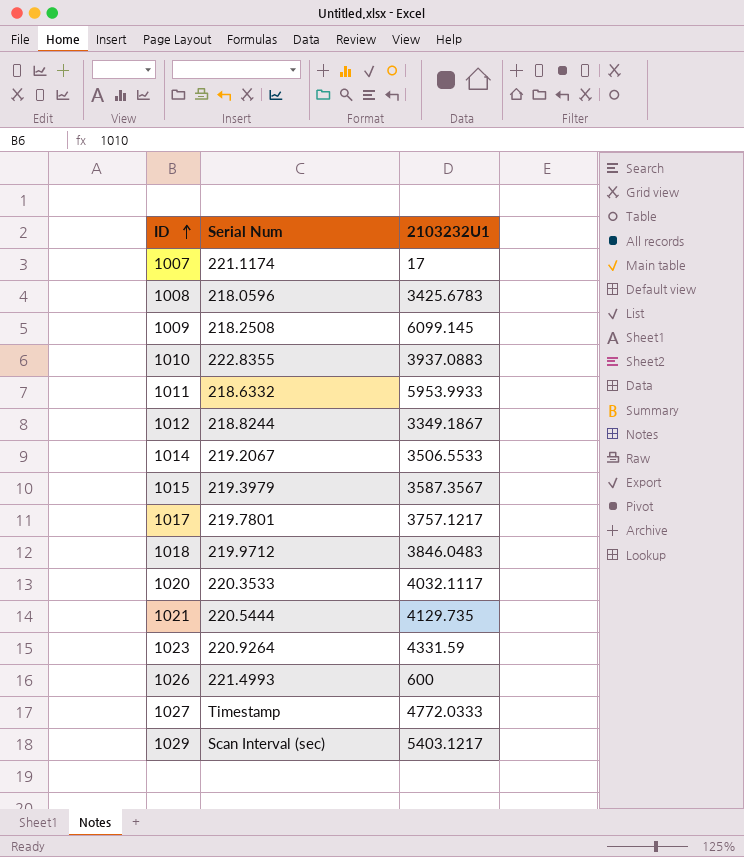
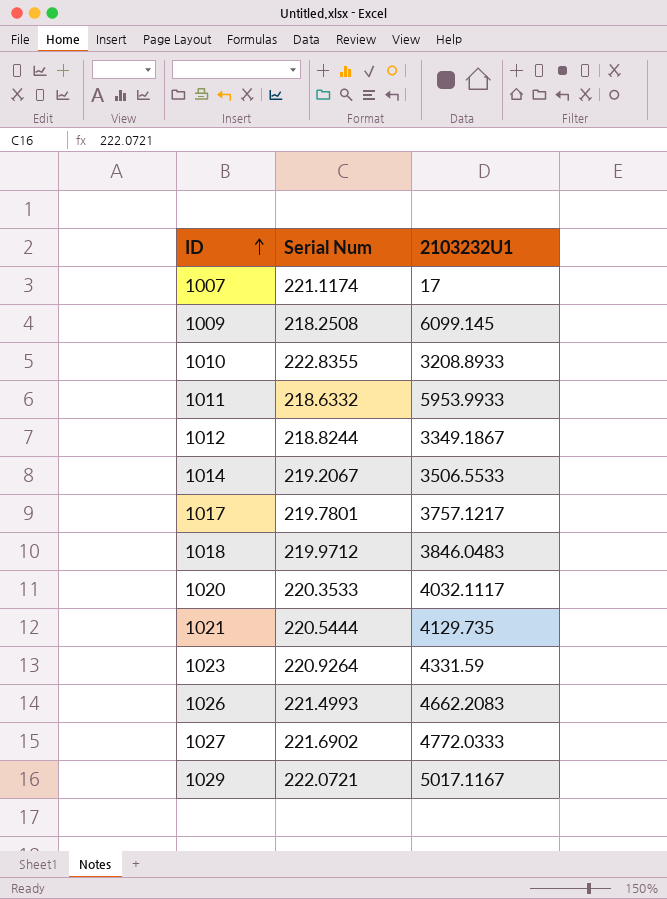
row 1008: 218.0596 | 3425.6783 -> none
row 1015: 219.3979 | 3587.3567 -> none
1010 | 2103232U1: 3937.0883 -> 3208.8933
1026 | 2103232U1: 600 -> 4662.2083
1027 | Serial Num: Timestamp -> 221.6902
1029 | Serial Num: Scan Interval (sec) -> 222.0721
1029 | 2103232U1: 5403.1217 -> 5017.1167

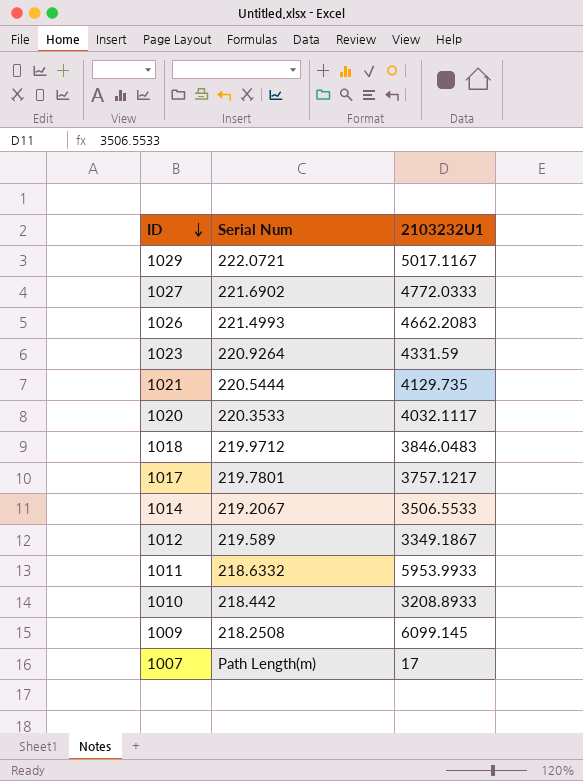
row order: ID ascending -> ID descending
1012 | Serial Num: 218.8244 -> 219.589
1010 | Serial Num: 222.8355 -> 218.442
1007 | Serial Num: 221.1174 -> Path Length(m)

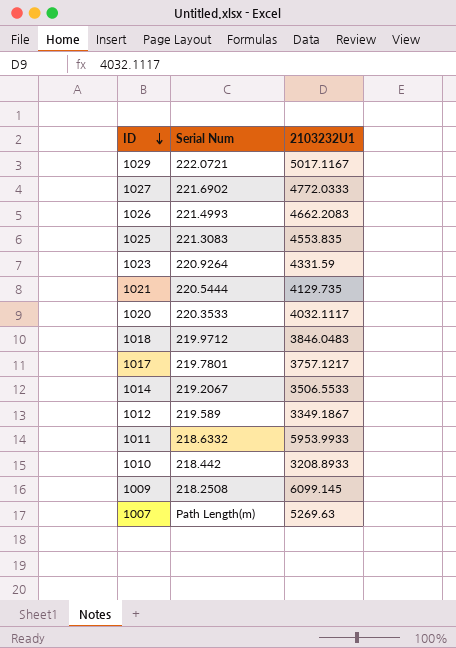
row 1025: none -> 221.3083 | 4553.835
1007 | 2103232U1: 17 -> 5269.63

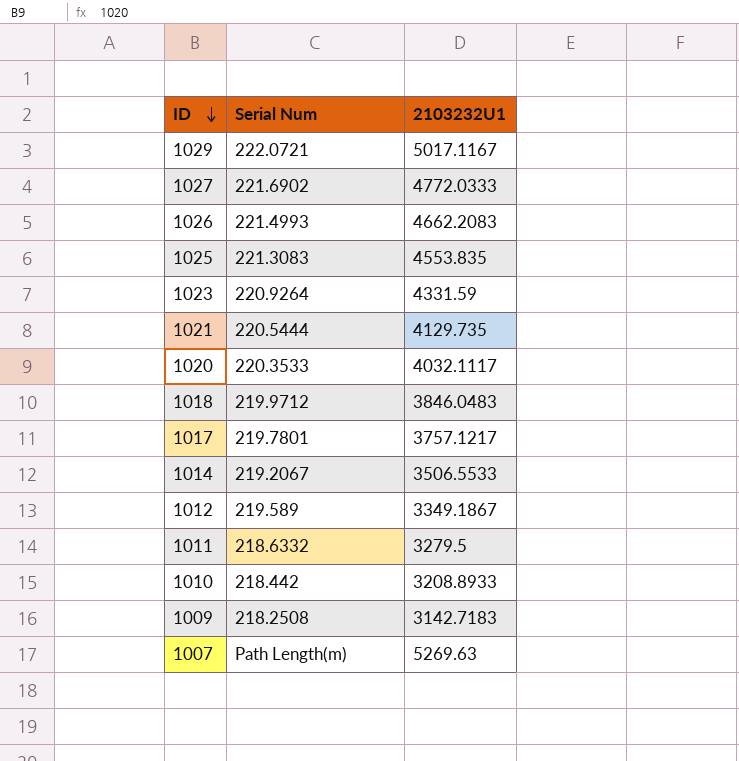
1011 | 2103232U1: 5953.9933 -> 3279.5
1009 | 2103232U1: 6099.145 -> 3142.7183

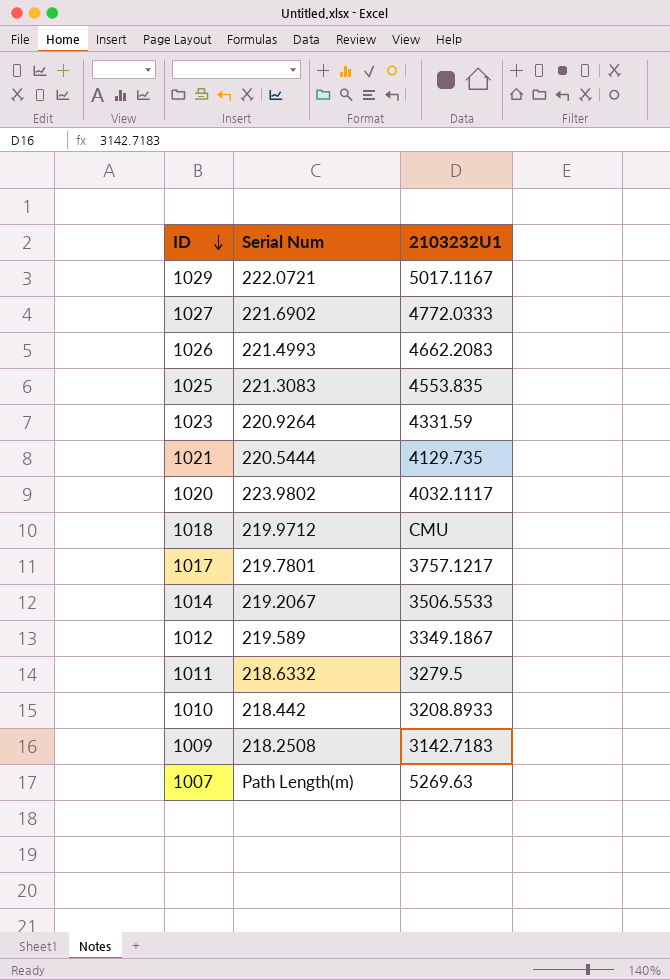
1020 | Serial Num: 220.3533 -> 223.9802
1018 | 2103232U1: 3846.0483 -> CMU

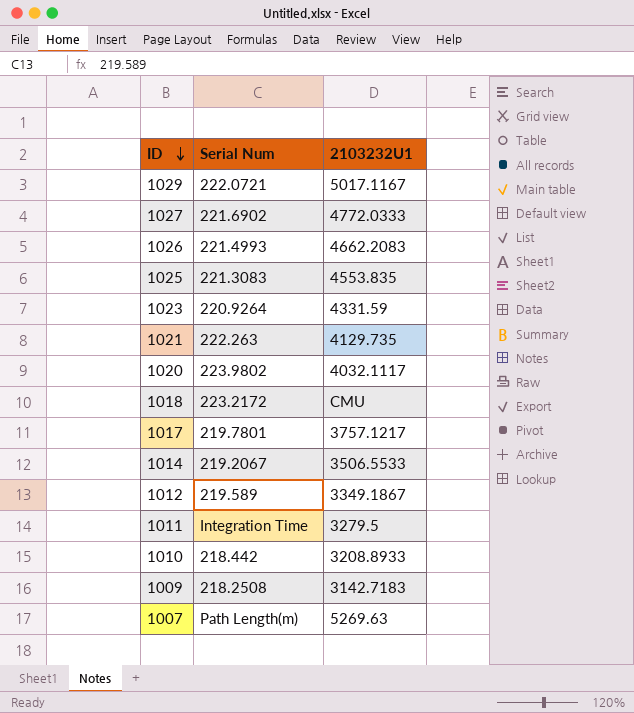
1021 | Serial Num: 220.5444 -> 222.263
1018 | Serial Num: 219.9712 -> 223.2172
1011 | Serial Num: 218.6332 -> Integration Time

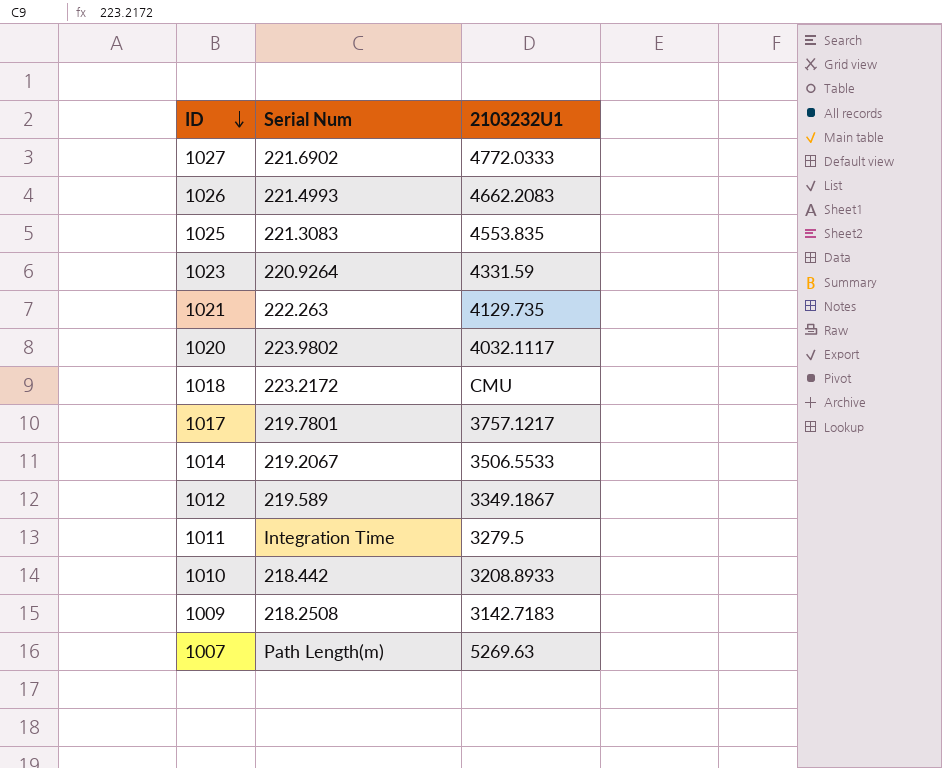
row 1029: 222.0721 | 5017.1167 -> none

